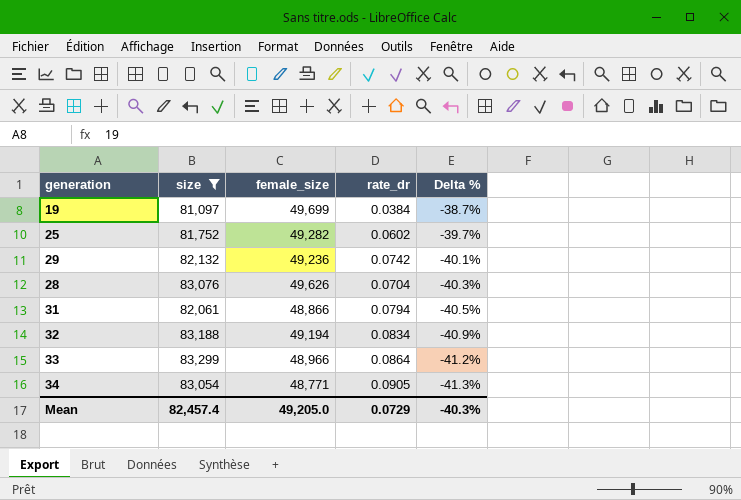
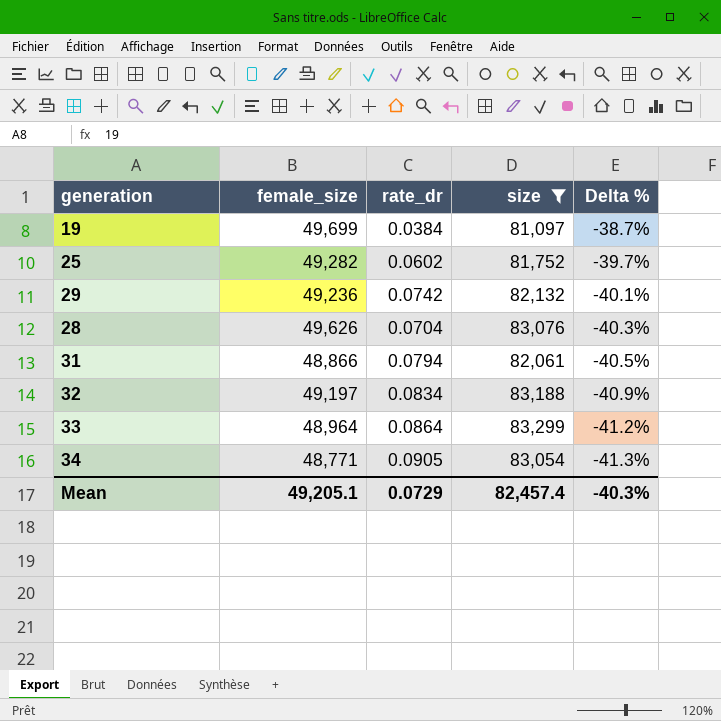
column size | position: 2 -> 4
32 | female_size: 49,194 -> 49,197
33 | female_size: 48,966 -> 48,964
Mean | female_size: 49,205.0 -> 49,205.1

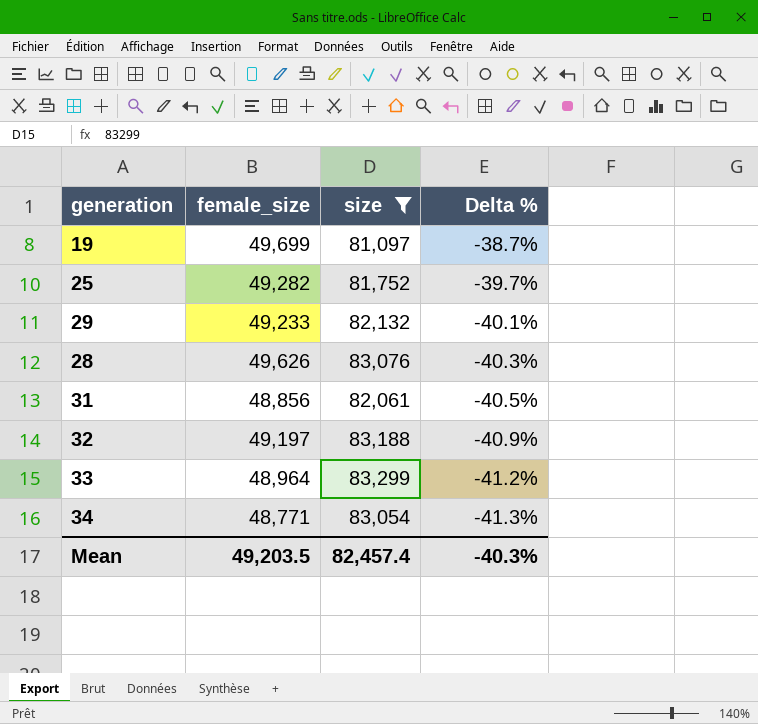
column rate_dr | position: 3 -> none
29 | female_size: 49,236 -> 49,233
31 | female_size: 48,866 -> 48,856
Mean | female_size: 49,205.1 -> 49,203.5

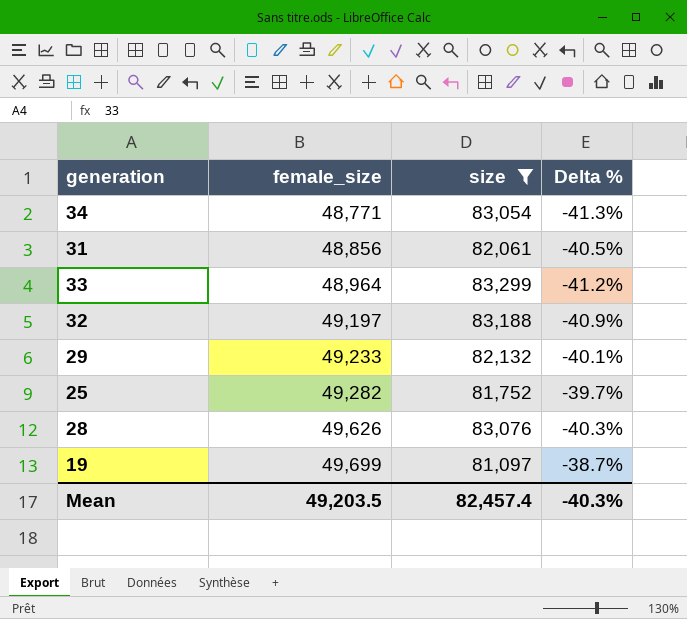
row order: Delta % descending -> female_size ascending

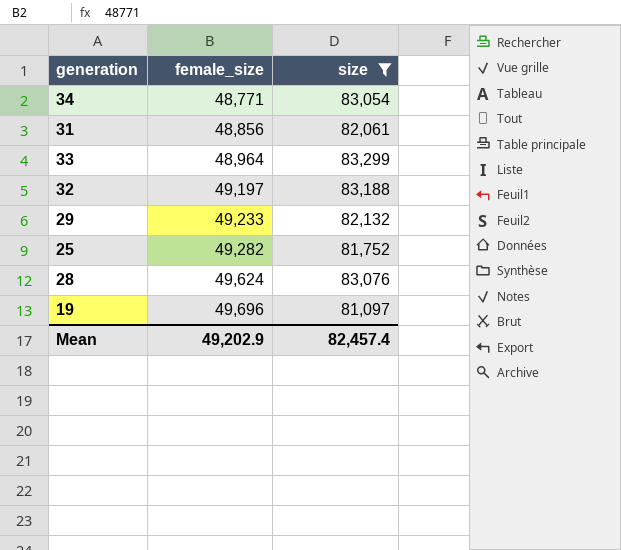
column Delta % | formula: ([female_size] - [size]) / [size] -> none
28 | female_size: 49,626 -> 49,624
19 | female_size: 49,699 -> 49,696
Mean | female_size: 49,203.5 -> 49,202.9

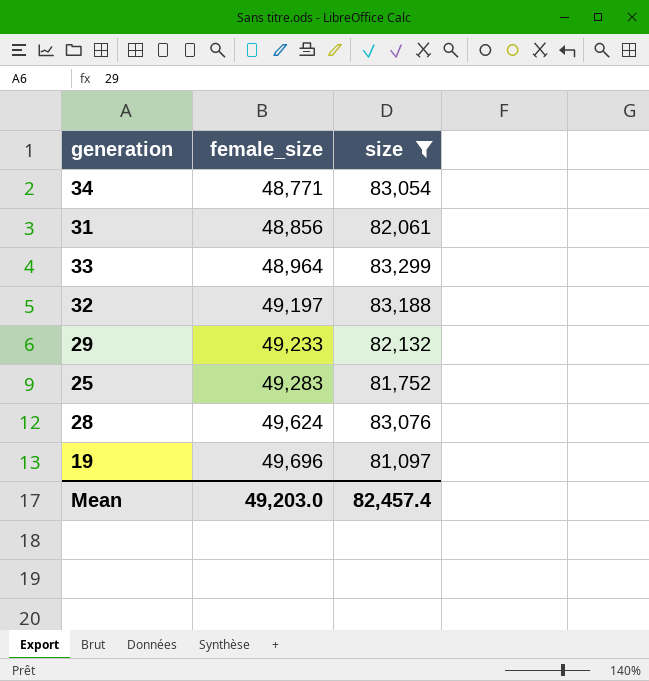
25 | female_size: 49,282 -> 49,283
Mean | female_size: 49,202.9 -> 49,203.0

